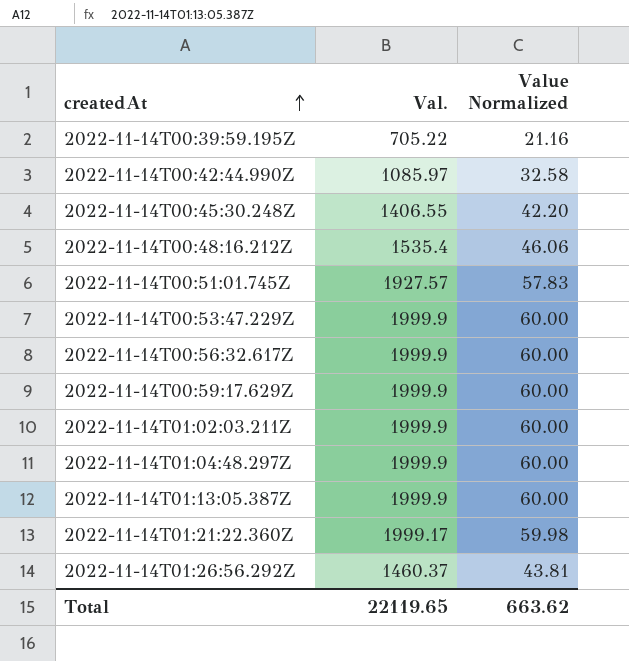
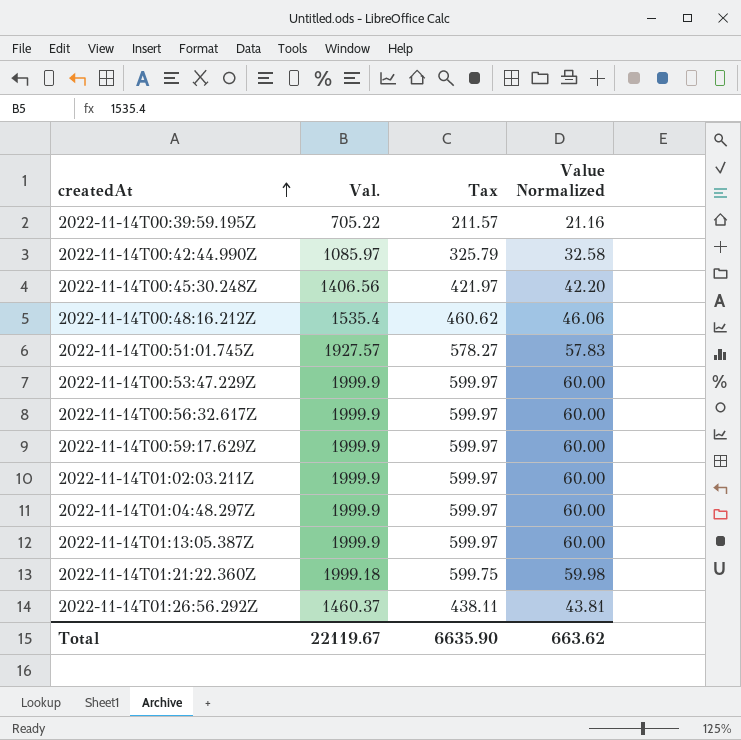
column Tax | formula: none -> [Val.] * 0.3
2022-11-14T00:45:30.248Z | Val.: 1406.55 -> 1406.56
2022-11-14T01:21:22.360Z | Val.: 1999.17 -> 1999.18
Total | Val.: 22119.65 -> 22119.67

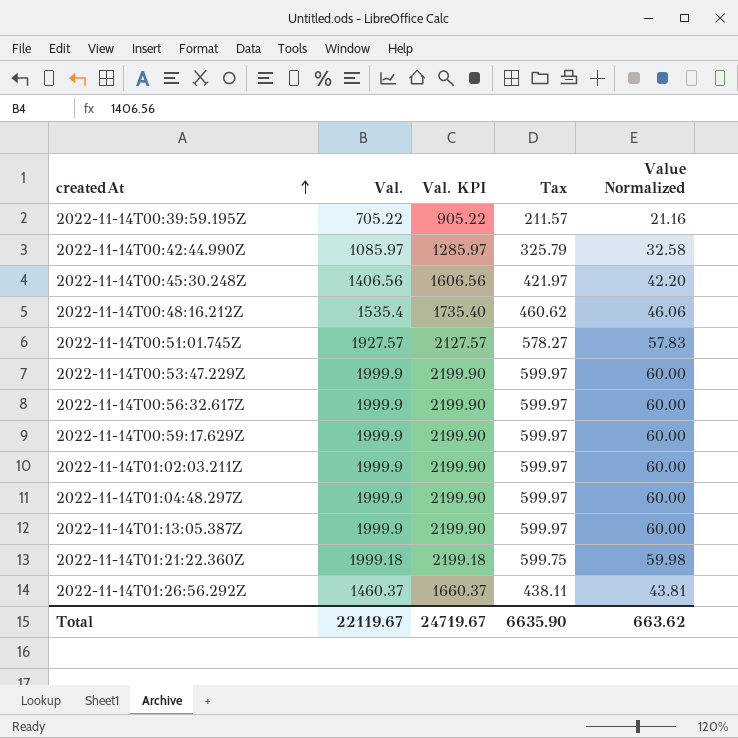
column Val. KPI | formula: none -> [Val.] + 200

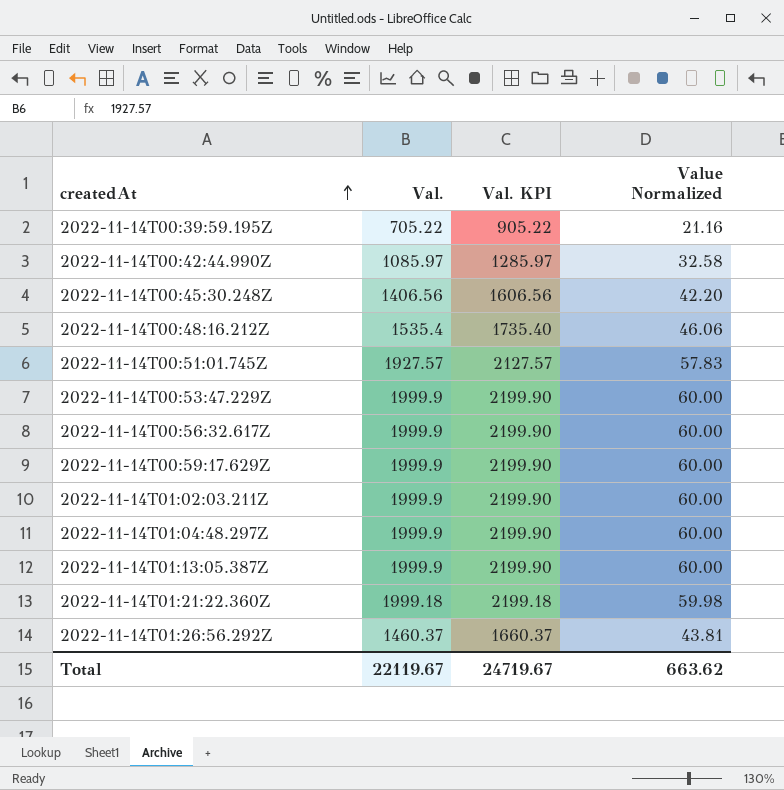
column Tax | formula: [Val.] * 0.3 -> none

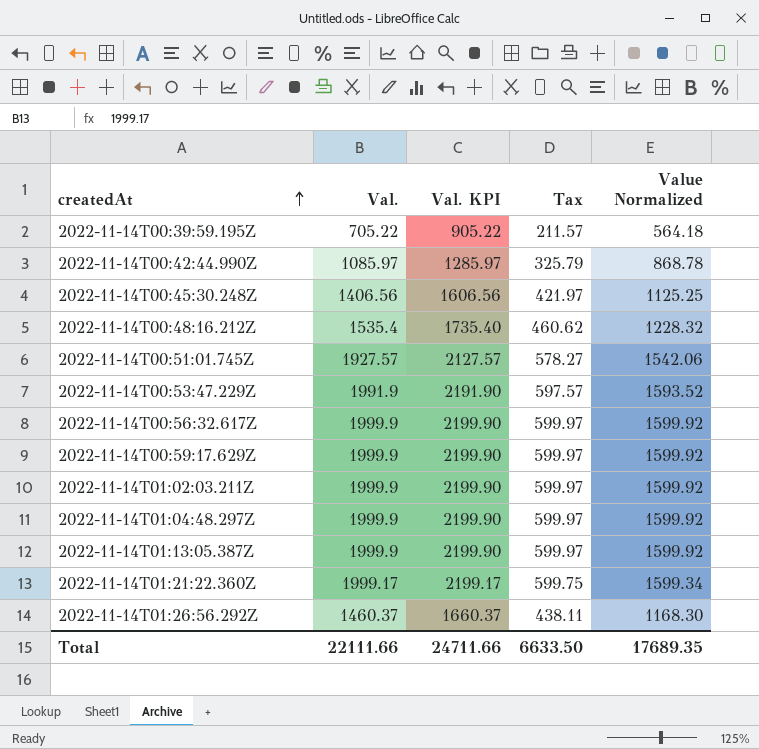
column Tax | formula: none -> [Val.] * 0.3
column Value Normalized | formula: [Val.] * 0.03 -> [Val.] * 0.8
2022-11-14T00:53:47.229Z | Val.: 1999.9 -> 1991.9
2022-11-14T00:53:47.229Z | Val. KPI: 2199.90 -> 2191.90
2022-11-14T01:21:22.360Z | Val.: 1999.18 -> 1999.17
2022-11-14T01:21:22.360Z | Val. KPI: 2199.18 -> 2199.17
Total | Val.: 22119.67 -> 22111.66
Total | Val. KPI: 24719.67 -> 24711.66
Total | Value Normalized: 663.62 -> 17689.35

